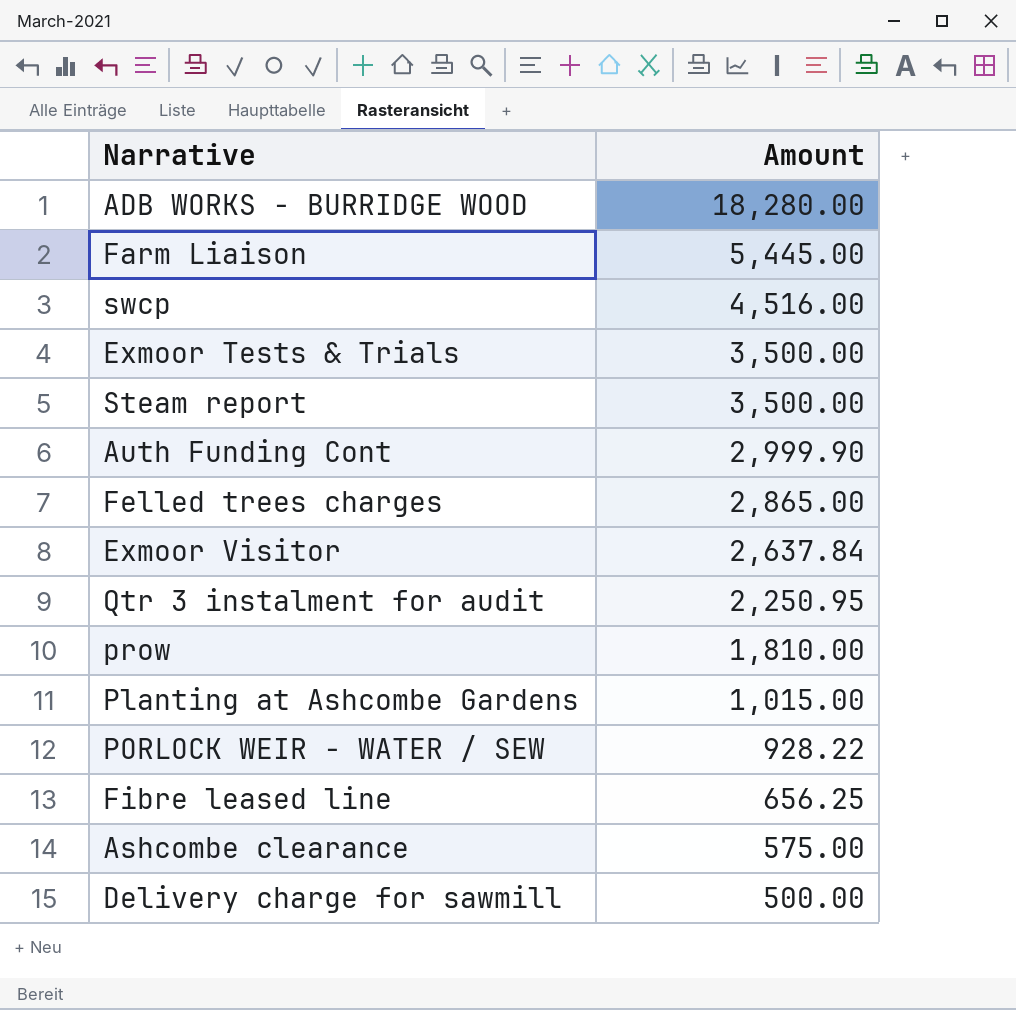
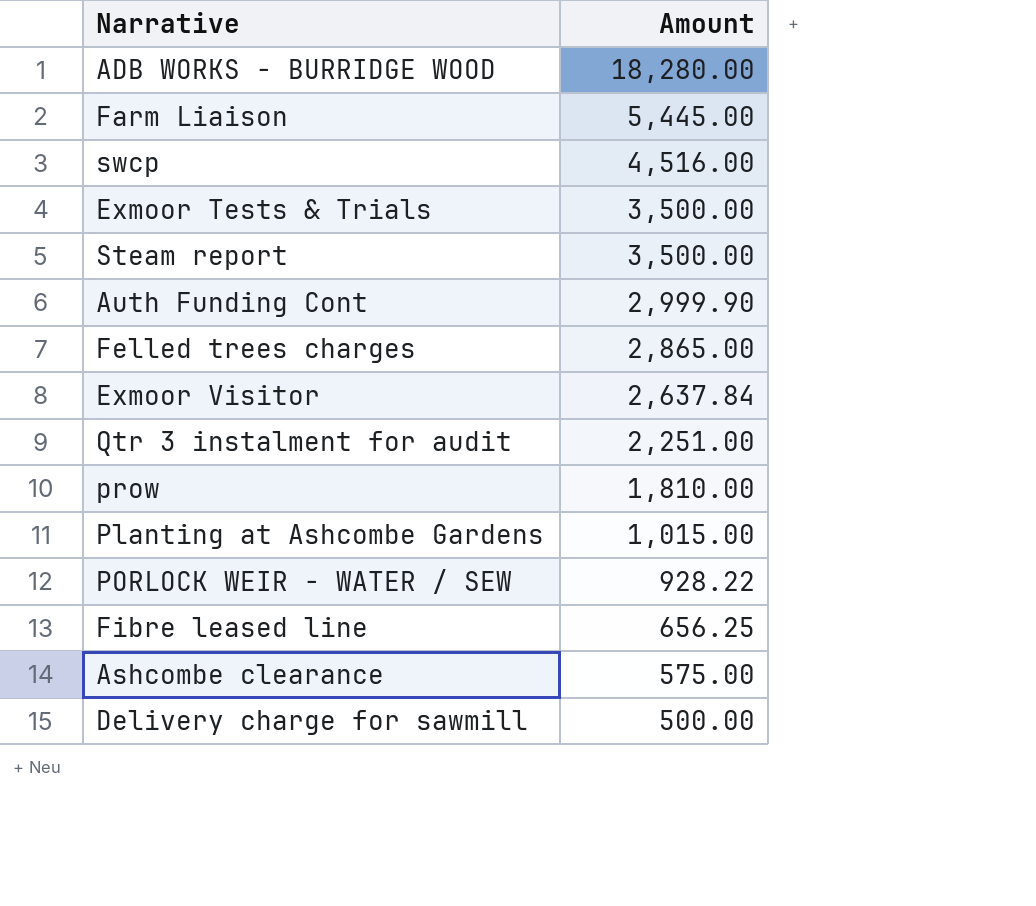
Qtr 3 instalment for audit | Amount: 2,250.95 -> 2,251.00

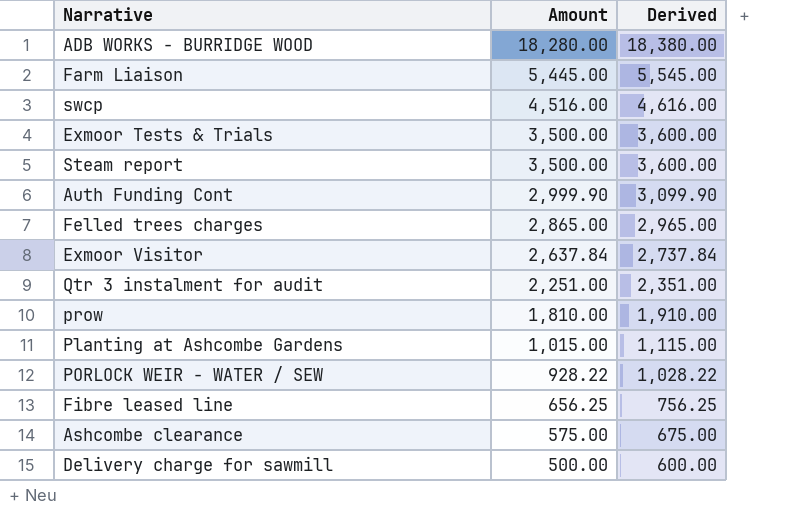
column Derived | formula: none -> [Amount] + 100

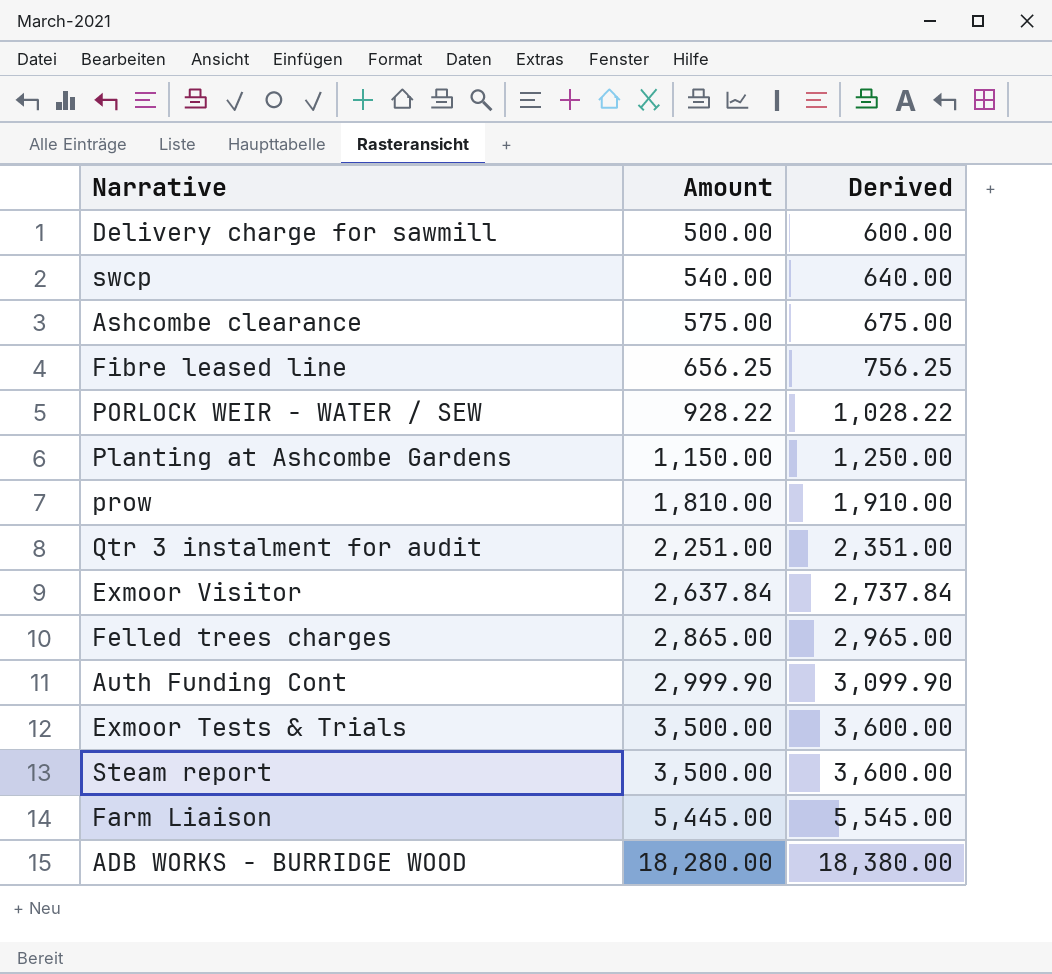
row order: Amount descending -> Amount ascending
swcp | Amount: 4,516.00 -> 540.00
swcp | Derived: 4,616.00 -> 640.00
Planting at Ashcombe Gardens | Amount: 1,015.00 -> 1,150.00
Planting at Ashcombe Gardens | Derived: 1,115.00 -> 1,250.00

